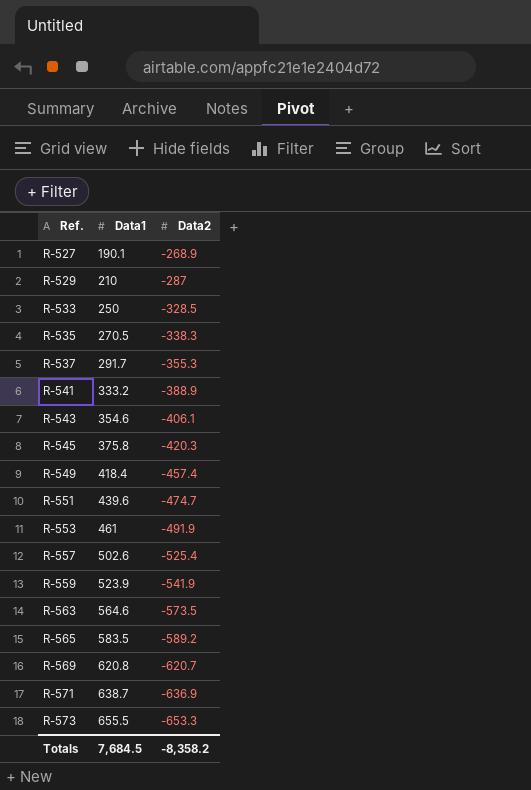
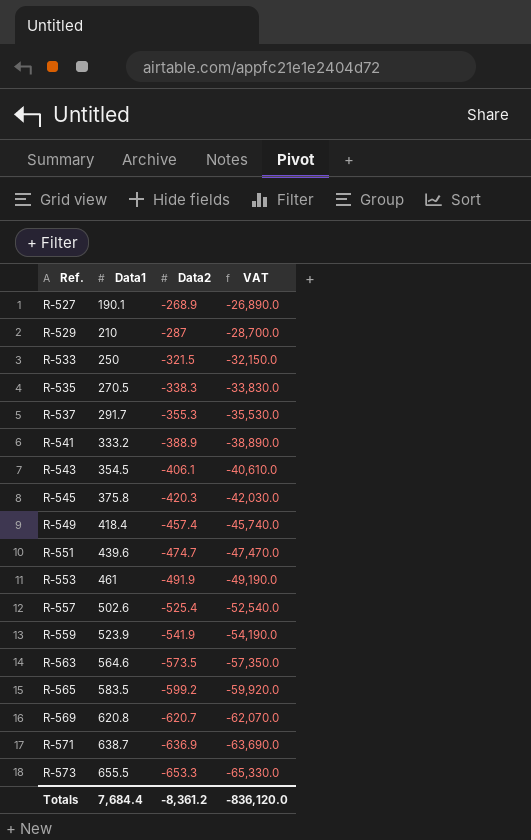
column VAT | formula: none -> [Data2] * 100
R-533 | Data2: -328.5 -> -321.5
R-543 | Data1: 354.6 -> 354.5
R-565 | Data2: -589.2 -> -599.2
Totals | Data1: 7,684.5 -> 7,684.4
Totals | Data2: -8,358.2 -> -8,361.2

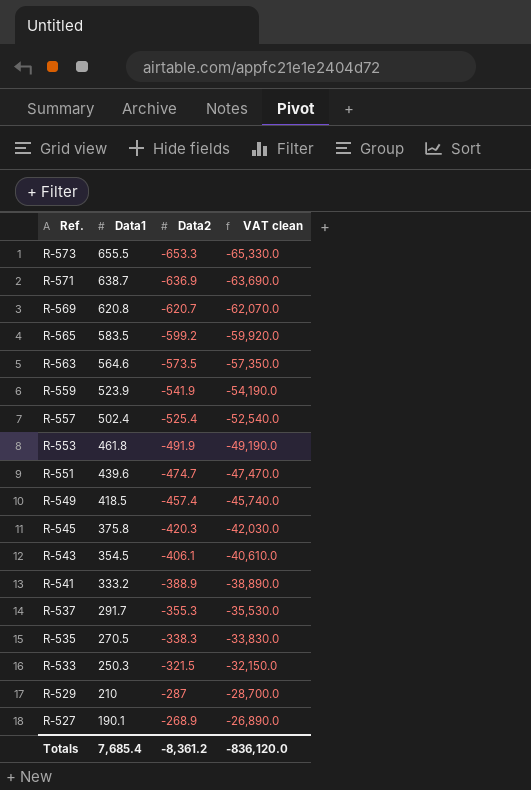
row order: Ref. ascending -> Ref. descending
column name: VAT -> VAT clean
R-557 | Data1: 502.6 -> 502.4
R-553 | Data1: 461 -> 461.8
R-549 | Data1: 418.4 -> 418.5
R-533 | Data1: 250 -> 250.3
Totals | Data1: 7,684.4 -> 7,685.4

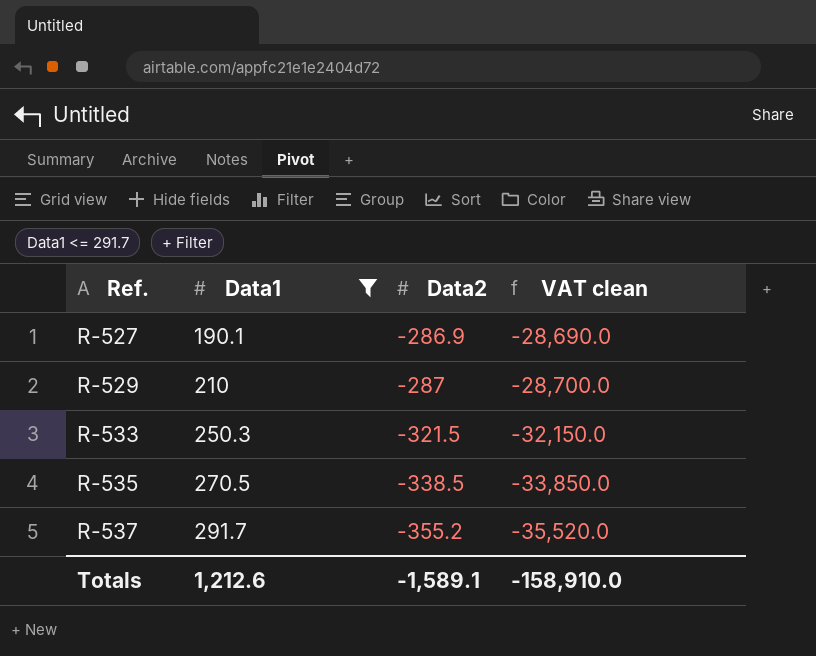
filter: none -> Data1 <= 291.7
row order: Ref. descending -> Ref. ascending
R-527 | Data2: -268.9 -> -286.9
R-527 | VAT clean: -26,890.0 -> -28,690.0
R-535 | Data2: -338.3 -> -338.5
R-535 | VAT clean: -33,830.0 -> -33,850.0
R-537 | Data2: -355.3 -> -355.2
R-537 | VAT clean: -35,530.0 -> -35,520.0
Totals | Data1: 7,685.4 -> 1,212.6
Totals | Data2: -8,361.2 -> -1,589.1
Totals | VAT clean: -836,120.0 -> -158,910.0

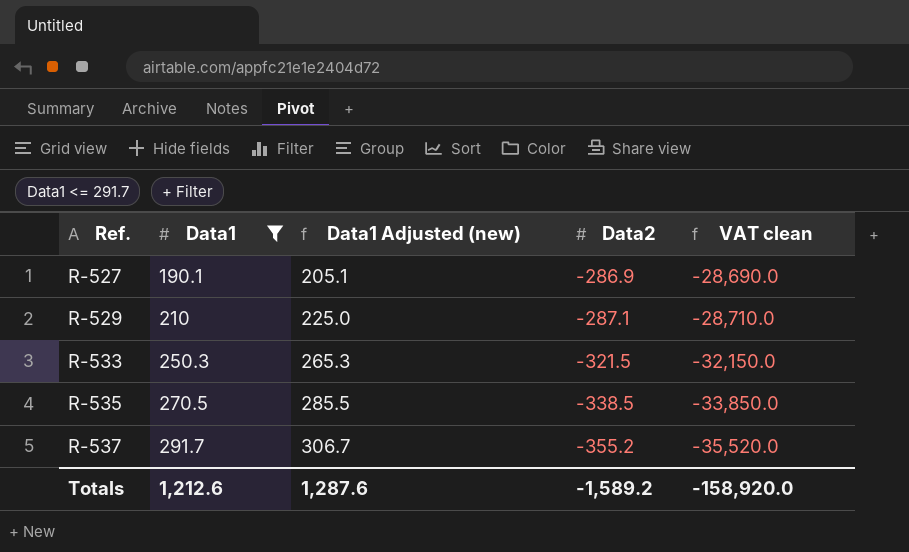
column Data1 Adjusted (new) | formula: none -> [Data1] + 15
R-529 | Data2: -287 -> -287.1
R-529 | VAT clean: -28,700.0 -> -28,710.0
Totals | Data2: -1,589.1 -> -1,589.2
Totals | VAT clean: -158,910.0 -> -158,920.0

